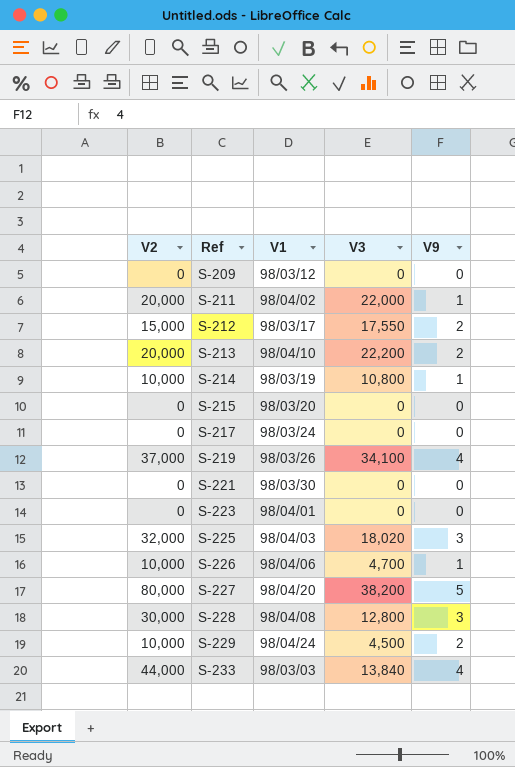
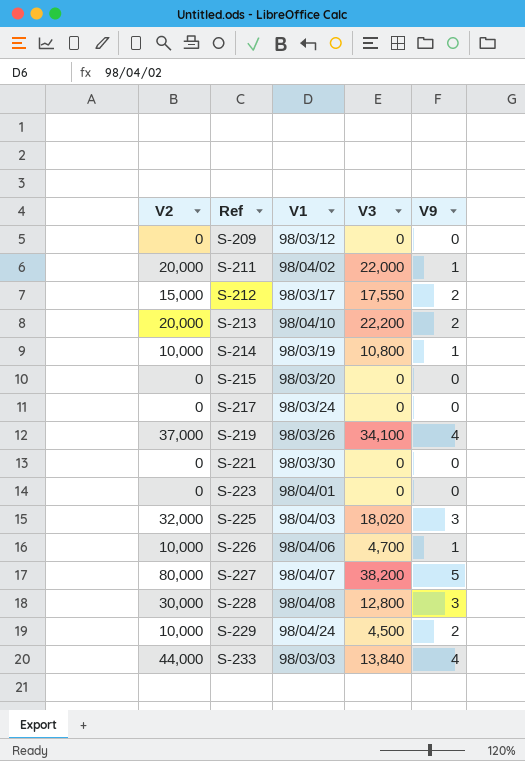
S-227 | V1: 98/04/20 -> 98/04/07

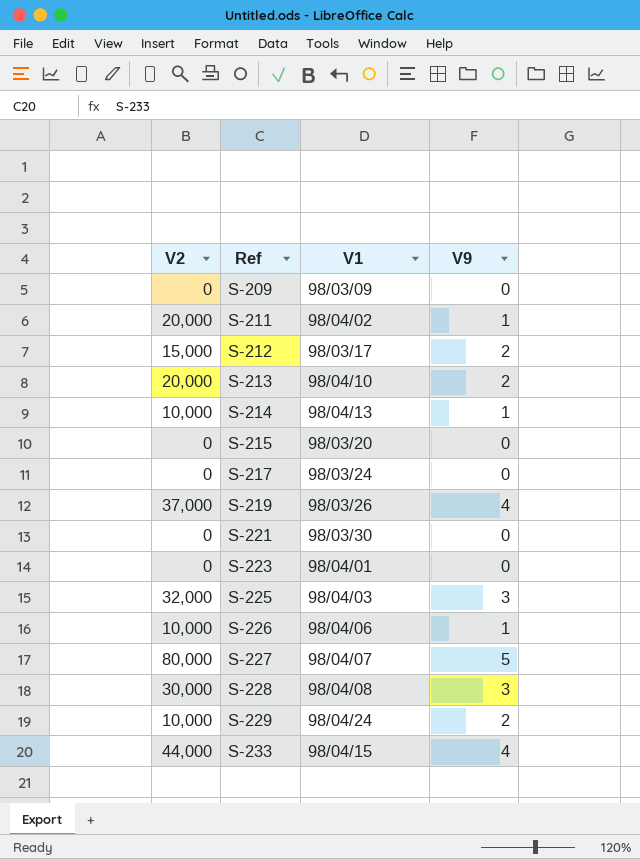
column V3 | position: 4 -> none
S-209 | V1: 98/03/12 -> 98/03/09
S-214 | V1: 98/03/19 -> 98/04/13
S-233 | V1: 98/03/03 -> 98/04/15

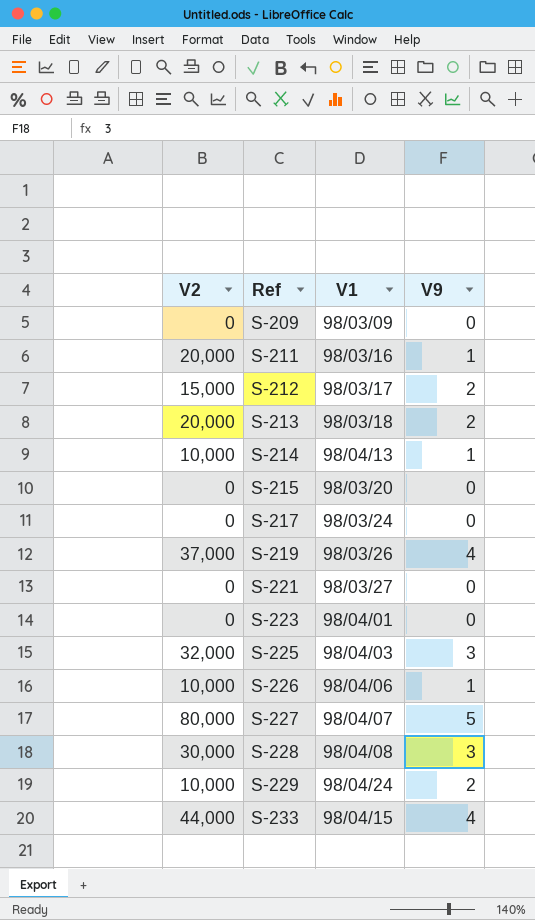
S-211 | V1: 98/04/02 -> 98/03/16
S-213 | V1: 98/04/10 -> 98/03/18
S-221 | V1: 98/03/30 -> 98/03/27

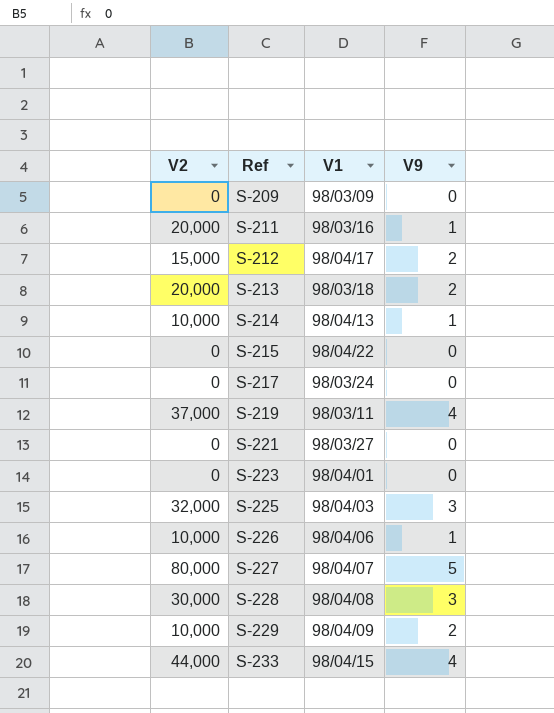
S-212 | V1: 98/03/17 -> 98/04/17
S-215 | V1: 98/03/20 -> 98/04/22
S-219 | V1: 98/03/26 -> 98/03/11
S-229 | V1: 98/04/24 -> 98/04/09

